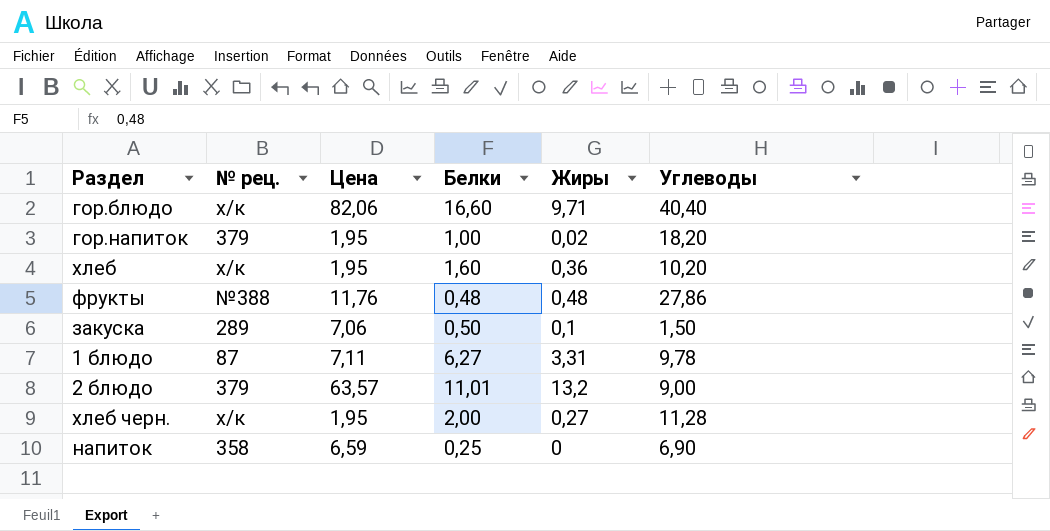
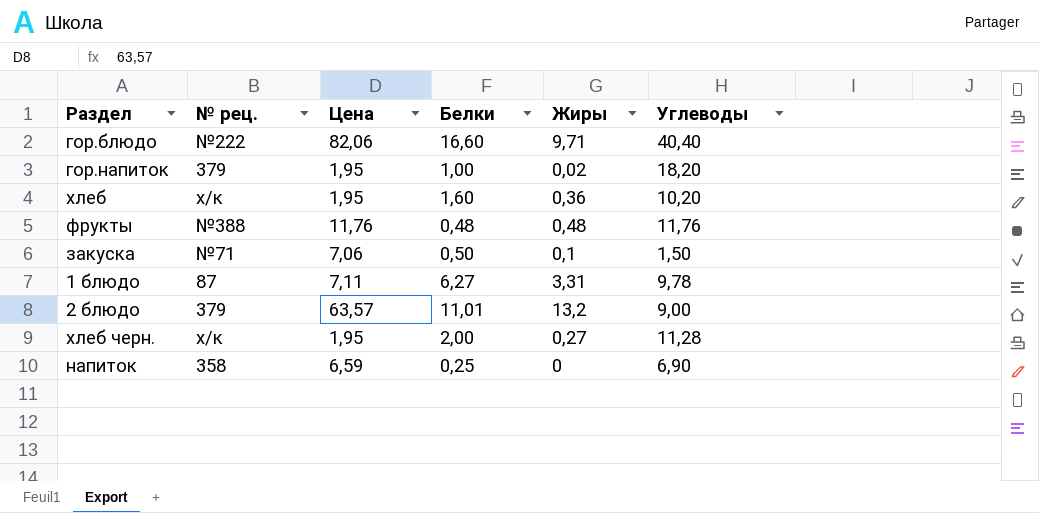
гор.блюдо | № рец.: х/к -> №222
фрукты | Углеводы: 27,86 -> 11,76
закуска | № рец.: 289 -> №71

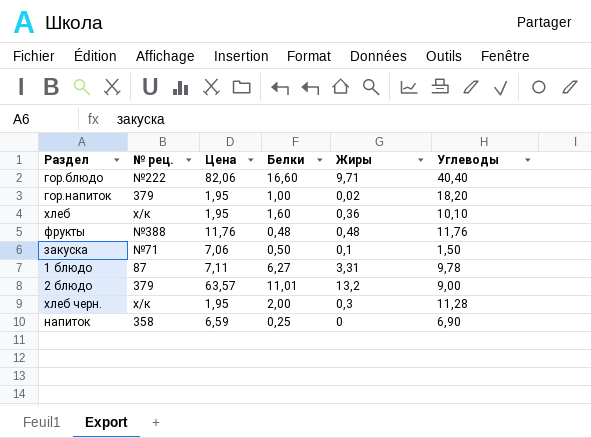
хлеб | Углеводы: 10,20 -> 10,10
хлеб черн. | Жиры: 0,27 -> 0,3

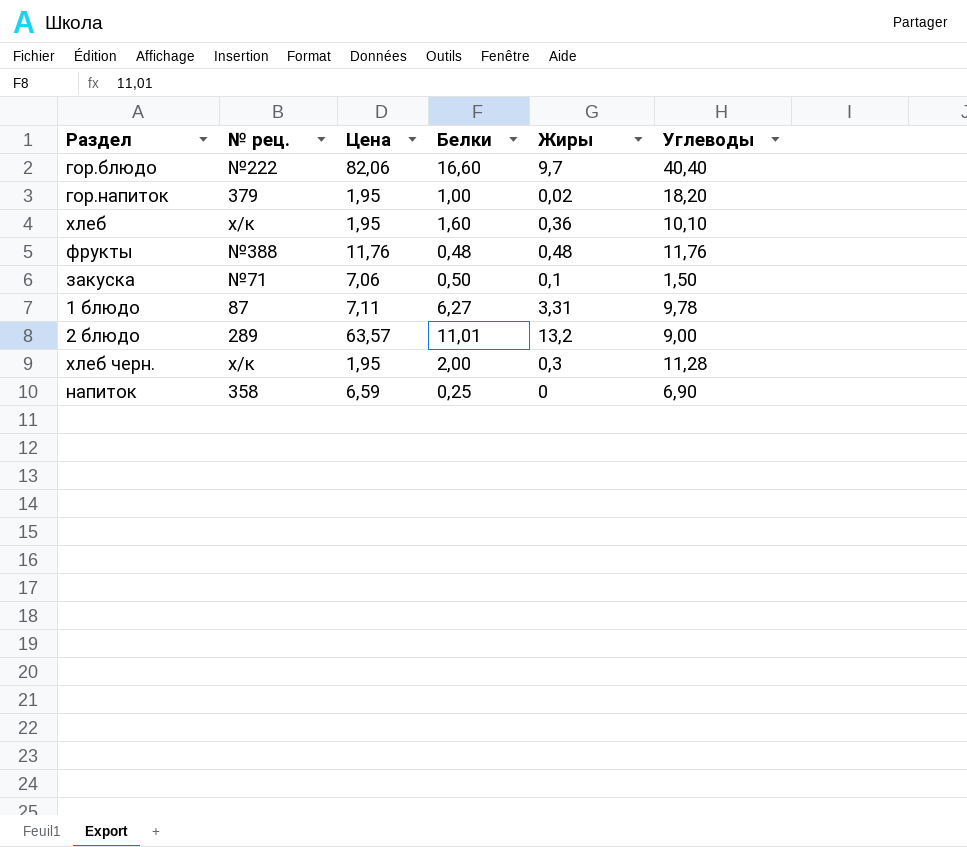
гор.блюдо | Жиры: 9,71 -> 9,7
2 блюдо | № рец.: 379 -> 289

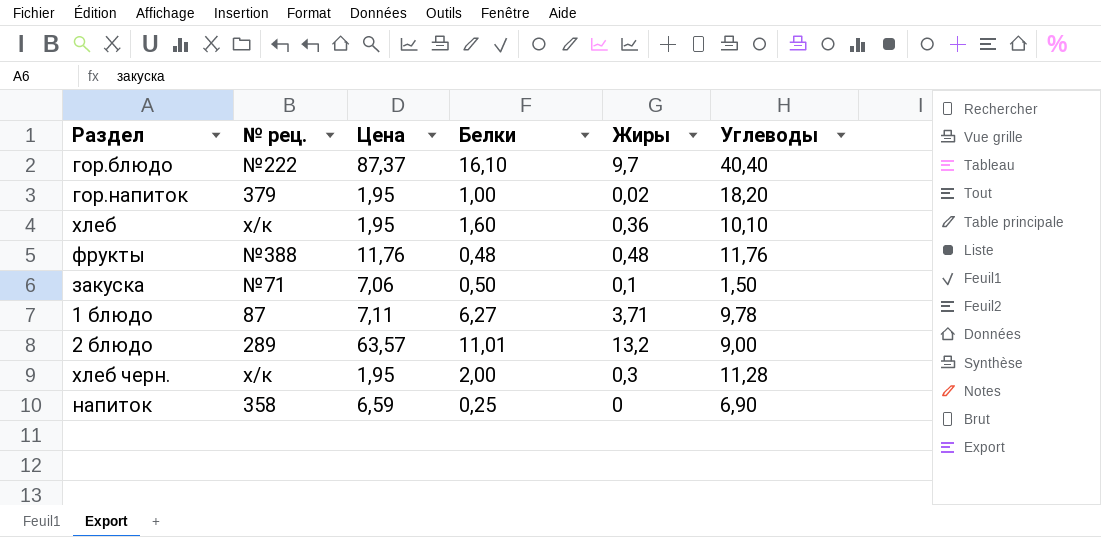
гор.блюдо | Цена: 82,06 -> 87,37
гор.блюдо | Белки: 16,60 -> 16,10
1 блюдо | Жиры: 3,31 -> 3,71

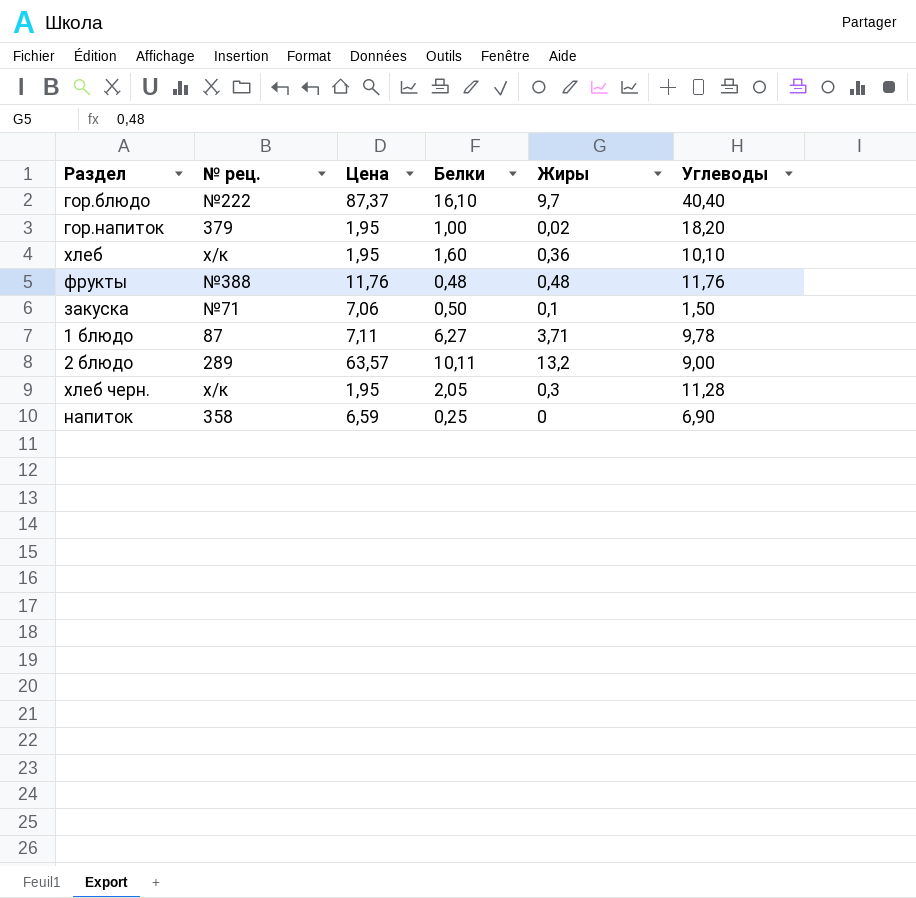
2 блюдо | Белки: 11,01 -> 10,11
хлеб черн. | Белки: 2,00 -> 2,05

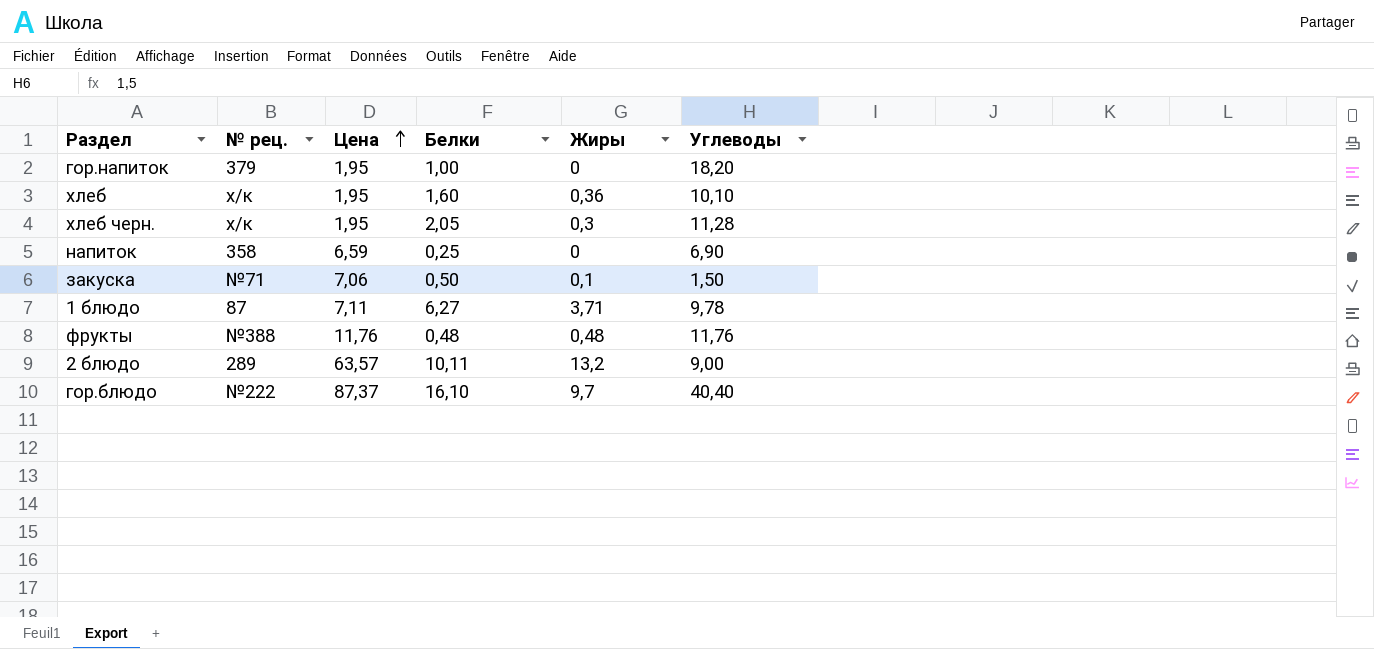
row order: none -> Цена ascending
гор.напиток | Жиры: 0,02 -> 0

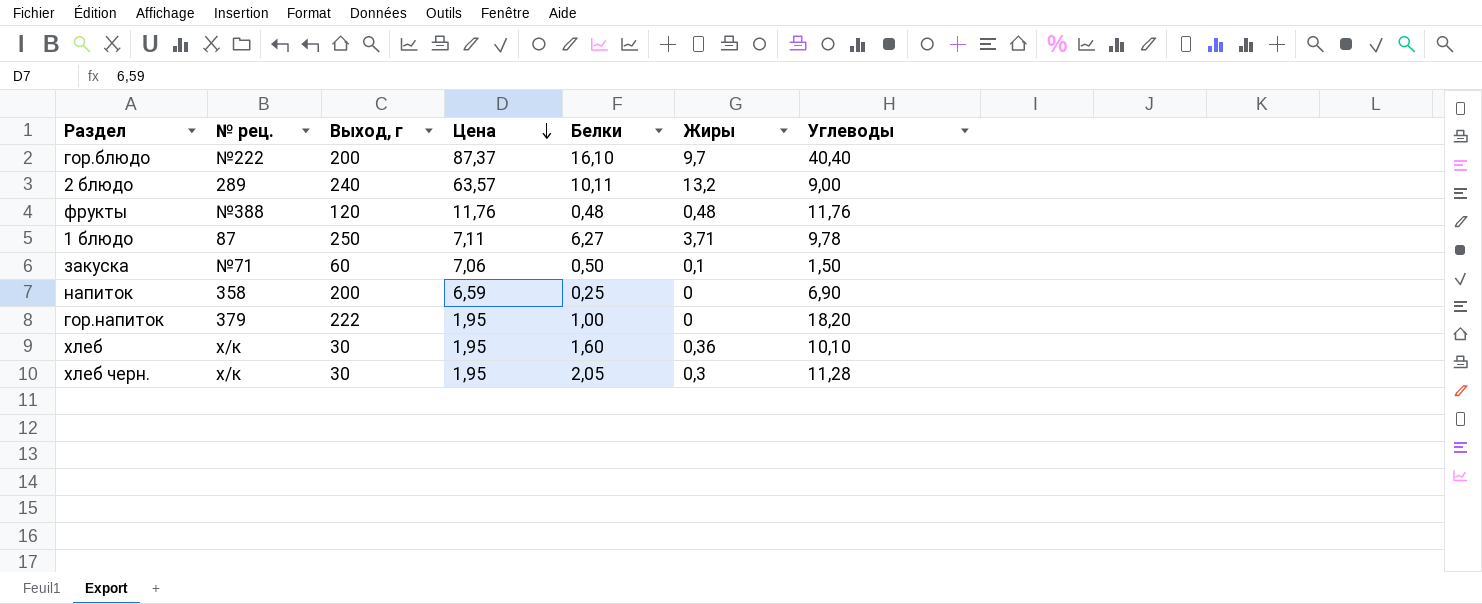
row order: Цена ascending -> Цена descending
column Выход, г | position: none -> 3

